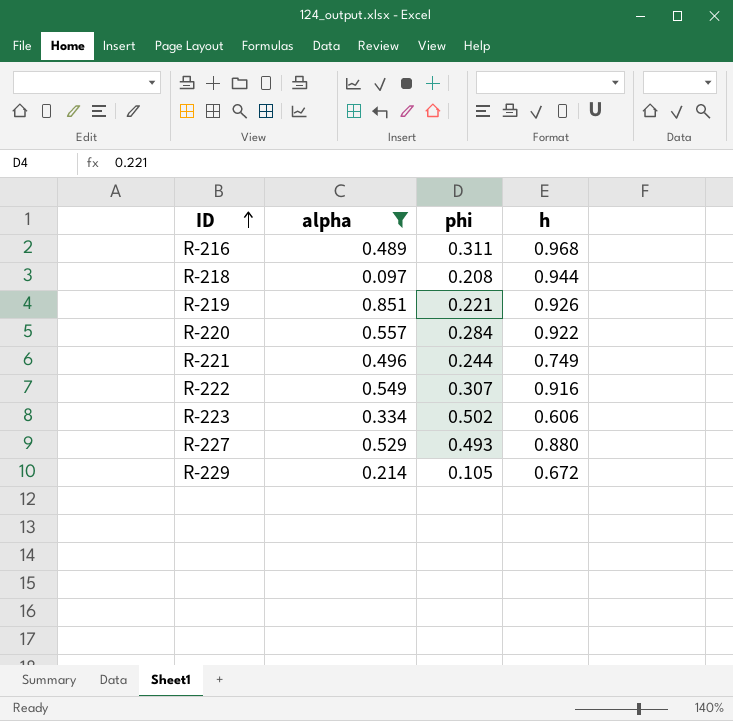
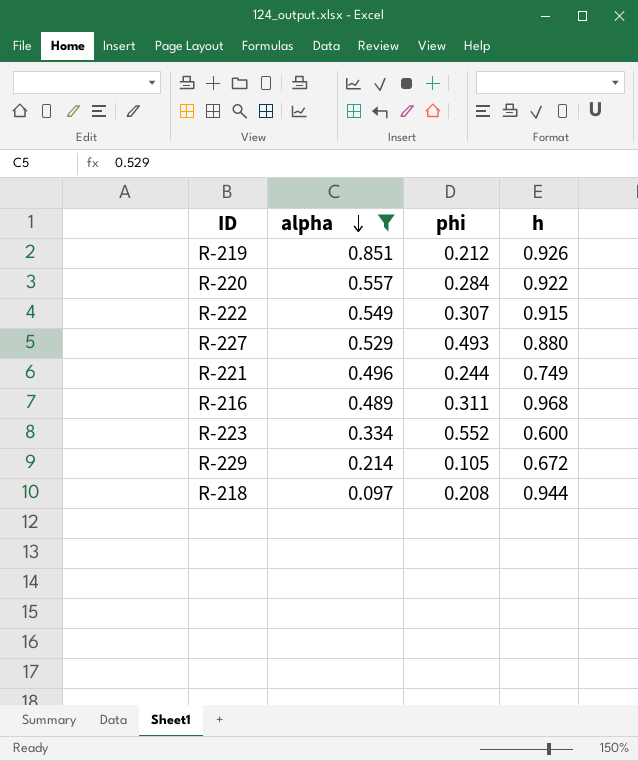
row order: ID ascending -> alpha descending
R-219 | phi: 0.221 -> 0.212
R-222 | h: 0.916 -> 0.915
R-223 | phi: 0.502 -> 0.552
R-223 | h: 0.606 -> 0.600

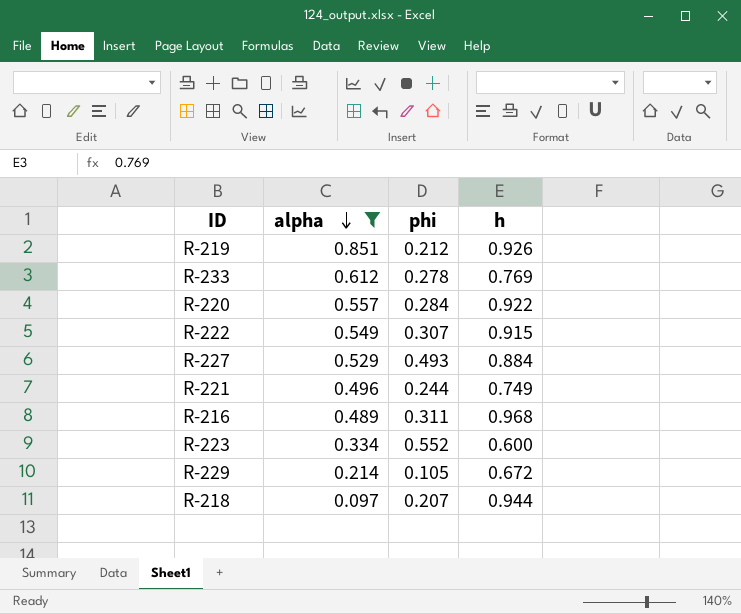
row R-233: none -> 0.612 | 0.278 | 0.769
R-227 | h: 0.880 -> 0.884
R-218 | phi: 0.208 -> 0.207

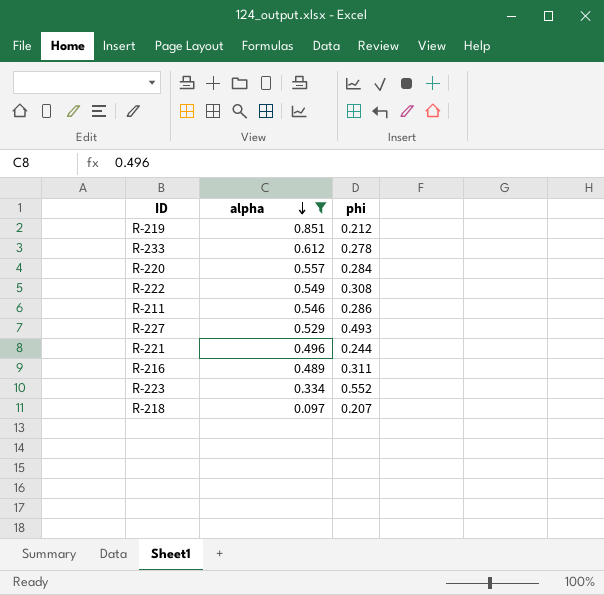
column h | position: 4 -> none
row R-229: 0.214 | 0.105 | 0.672 -> none
R-222 | phi: 0.307 -> 0.308
row R-211: none -> 0.546 | 0.286

